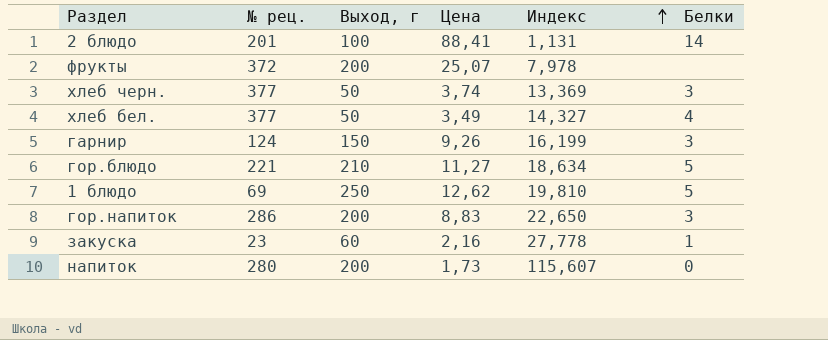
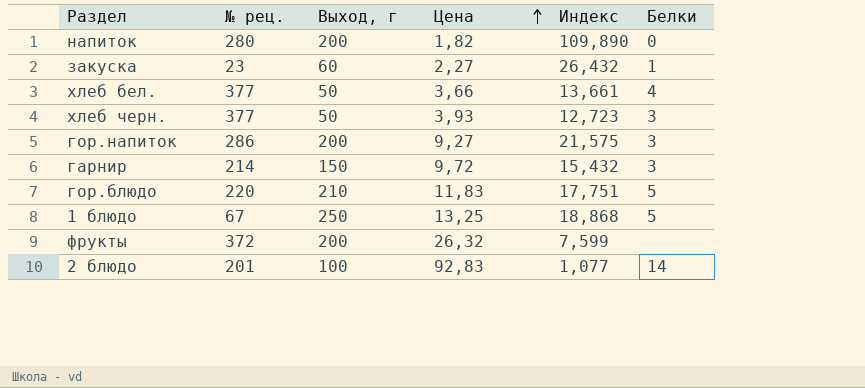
row order: Индекс ascending -> Цена ascending
напиток | Цена: 1,73 -> 1,82
напиток | Индекс: 115,607 -> 109,890
закуска | Цена: 2,16 -> 2,27
закуска | Индекс: 27,778 -> 26,432
хлеб бел. | Цена: 3,49 -> 3,66
хлеб бел. | Индекс: 14,327 -> 13,661
хлеб черн. | Цена: 3,74 -> 3,93
хлеб черн. | Индекс: 13,369 -> 12,723
гор.напиток | Цена: 8,83 -> 9,27
гор.напиток | Индекс: 22,650 -> 21,575
гарнир | № рец.: 124 -> 214
гарнир | Цена: 9,26 -> 9,72
гарнир | Индекс: 16,199 -> 15,432
гор.блюдо | № рец.: 221 -> 220
гор.блюдо | Цена: 11,27 -> 11,83
гор.блюдо | Индекс: 18,634 -> 17,751
1 блюдо | № рец.: 69 -> 67
1 блюдо | Цена: 12,62 -> 13,25
1 блюдо | Индекс: 19,810 -> 18,868
фрукты | Цена: 25,07 -> 26,32
фрукты | Индекс: 7,978 -> 7,599
2 блюдо | Цена: 88,41 -> 92,83
2 блюдо | Индекс: 1,131 -> 1,077

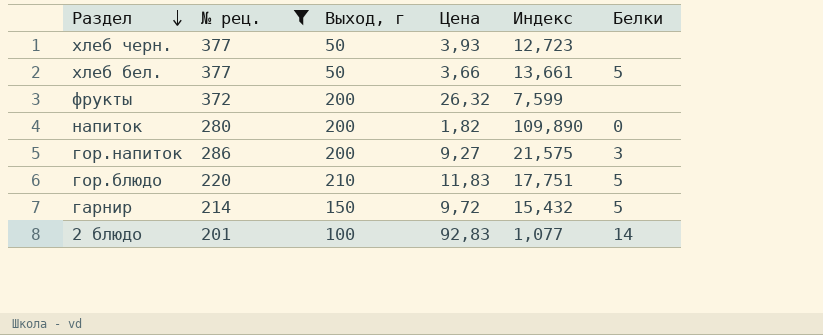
filter: none -> № рец. >= 201
row order: Цена ascending -> Раздел descending
хлеб черн. | Белки: 3 -> none
хлеб бел. | Белки: 4 -> 5
гарнир | Белки: 3 -> 5

